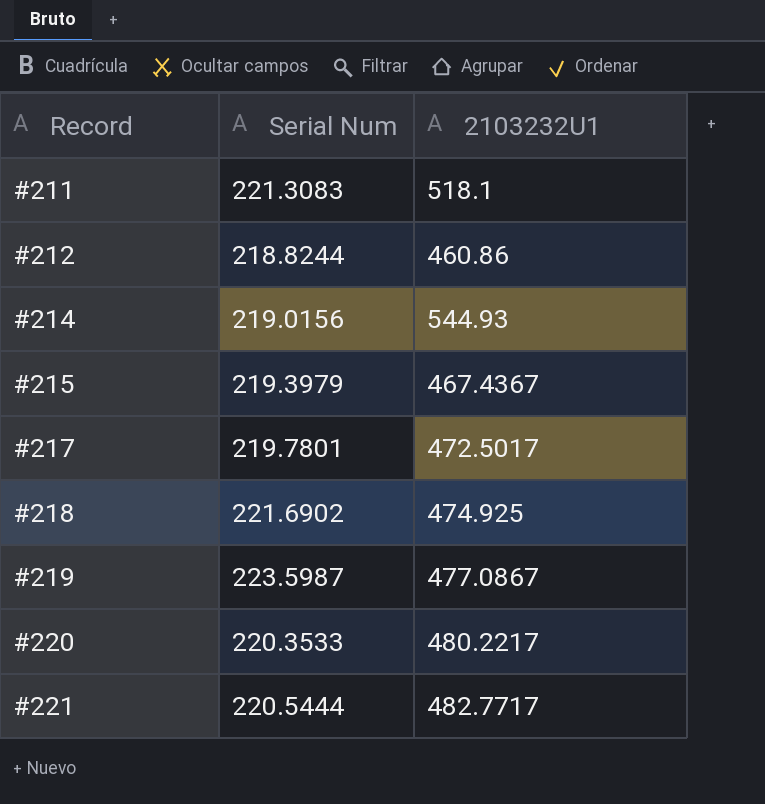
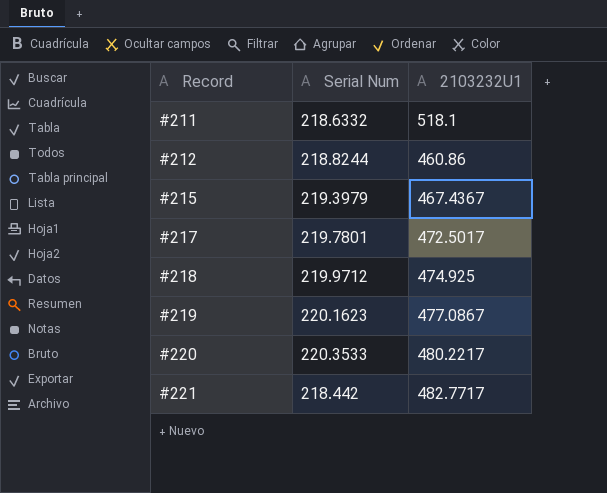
row #214: 219.0156 | 544.93 -> none
#211 | Serial Num: 221.3083 -> 218.6332
#218 | Serial Num: 221.6902 -> 219.9712
#219 | Serial Num: 223.5987 -> 220.1623
#221 | Serial Num: 220.5444 -> 218.442

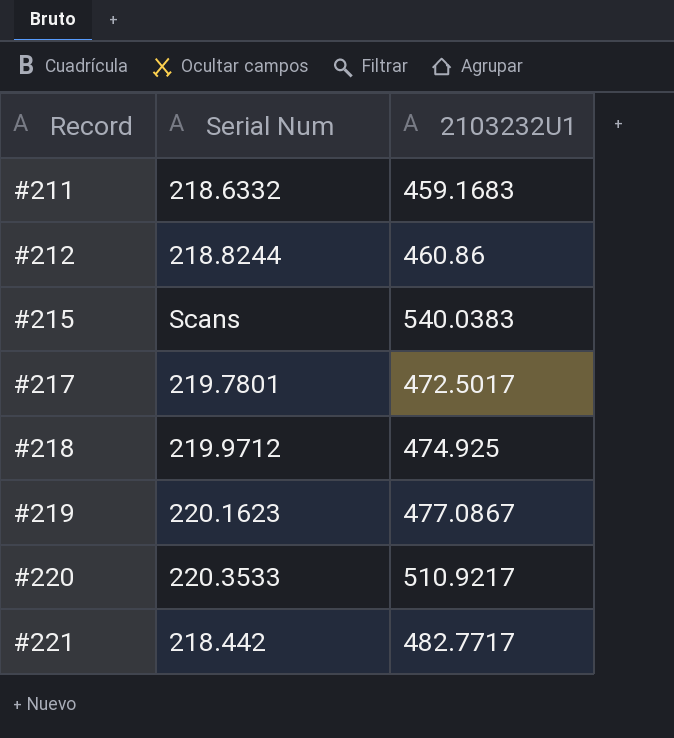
#211 | 2103232U1: 518.1 -> 459.1683
#215 | Serial Num: 219.3979 -> Scans
#215 | 2103232U1: 467.4367 -> 540.0383
#220 | 2103232U1: 480.2217 -> 510.9217

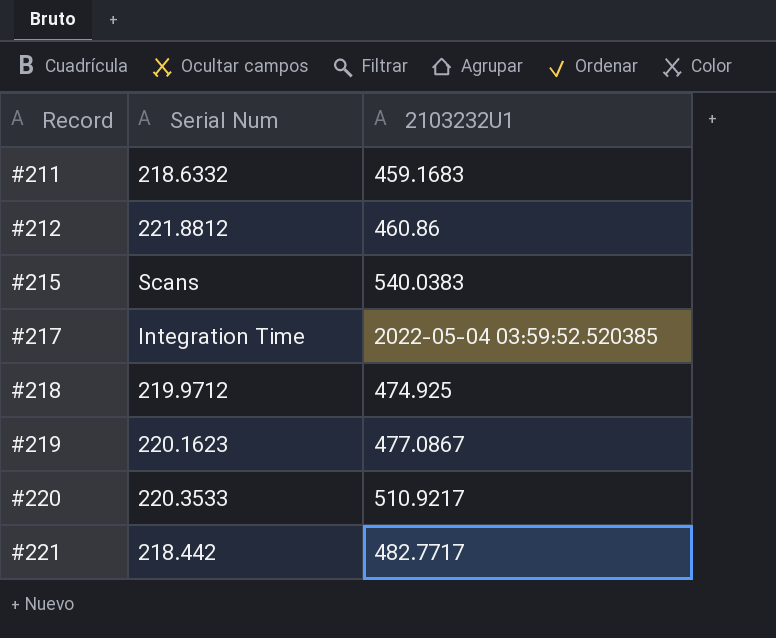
#212 | Serial Num: 218.8244 -> 221.8812
#217 | Serial Num: 219.7801 -> Integration Time
#217 | 2103232U1: 472.5017 -> 2022-05-04 03:59:52.520385

